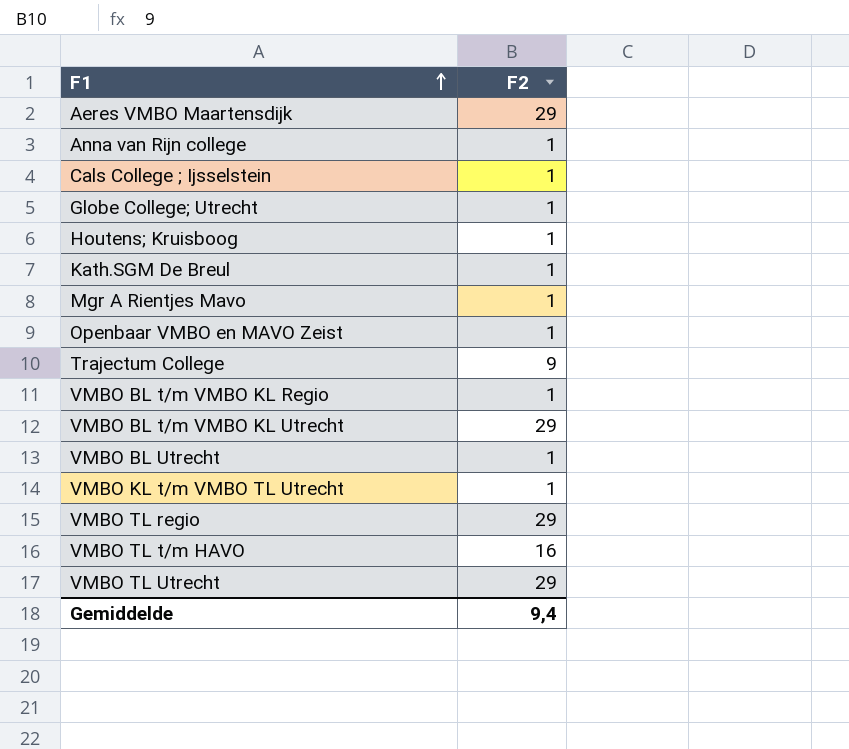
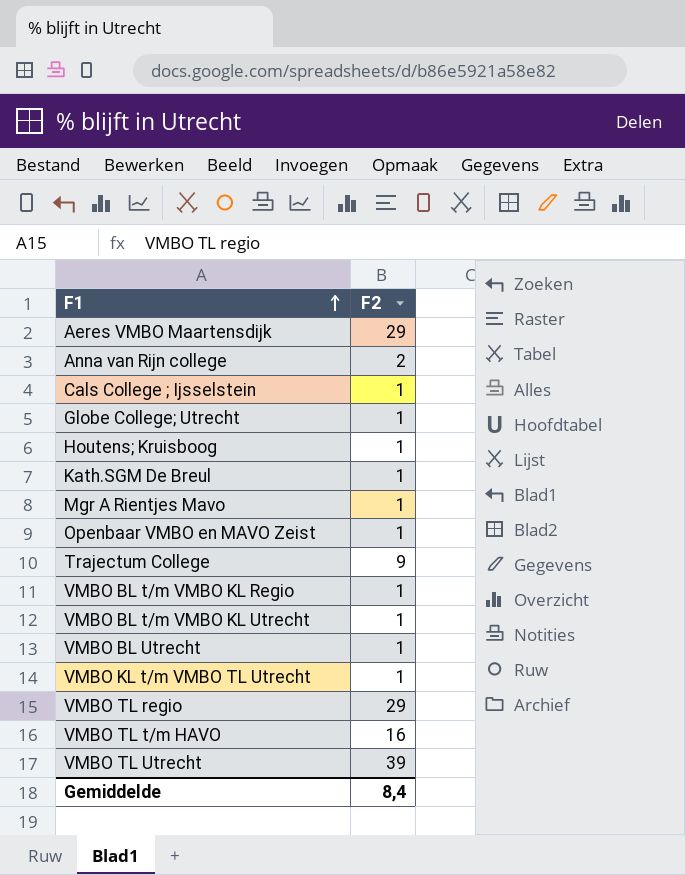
Anna van Rijn college | F2: 1 -> 2
VMBO BL t/m VMBO KL Utrecht | F2: 29 -> 1
VMBO TL Utrecht | F2: 29 -> 39
Gemiddelde | F2: 9,4 -> 8,4

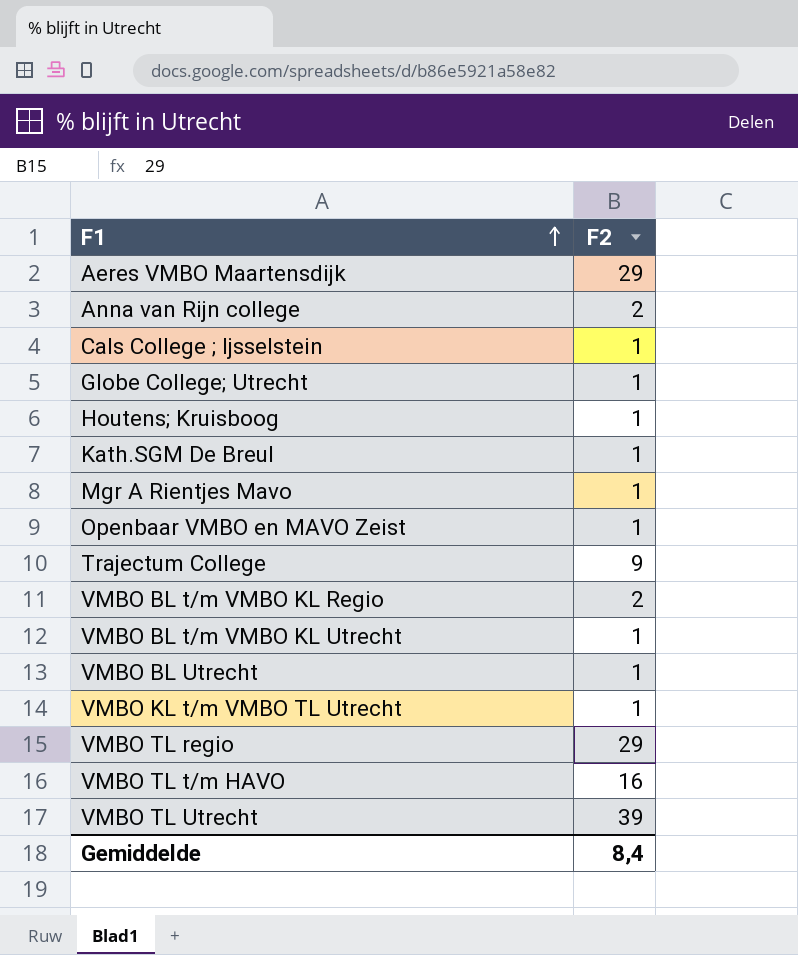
VMBO BL t/m VMBO KL Regio | F2: 1 -> 2

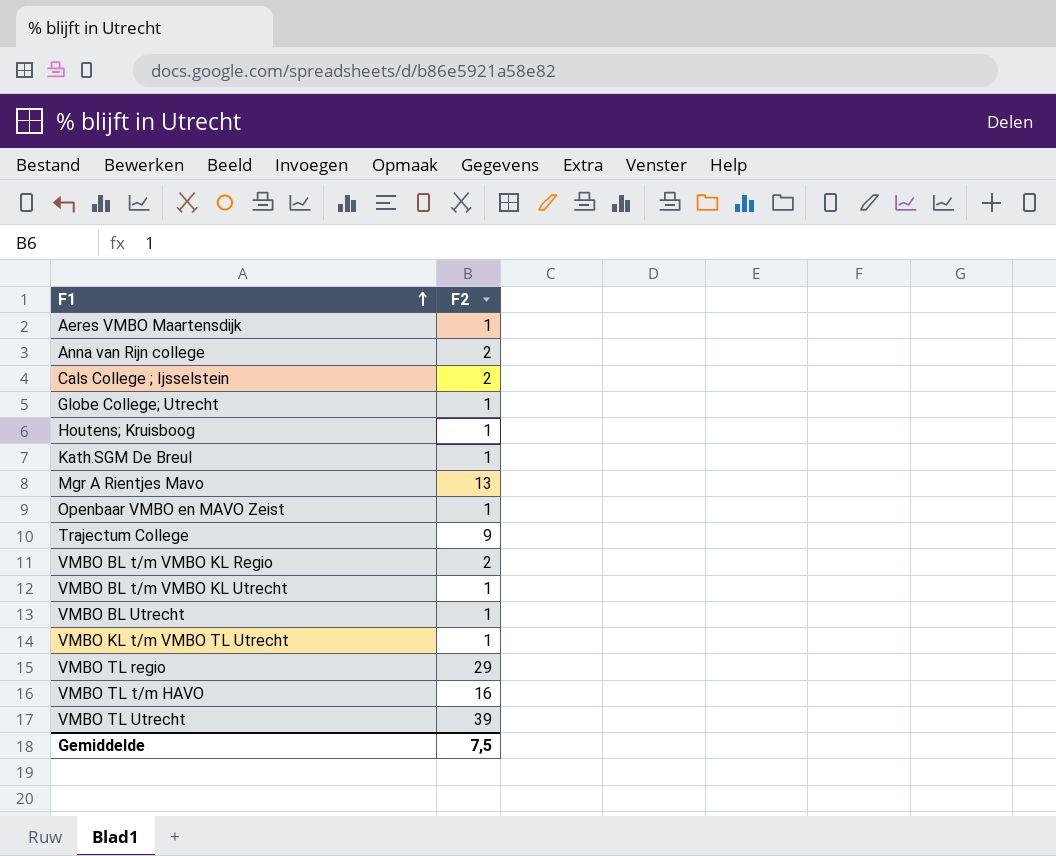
Aeres VMBO Maartensdijk | F2: 29 -> 1
Cals College ; Ijsselstein | F2: 1 -> 2
Mgr A Rientjes Mavo | F2: 1 -> 13
Gemiddelde | F2: 8,4 -> 7,5

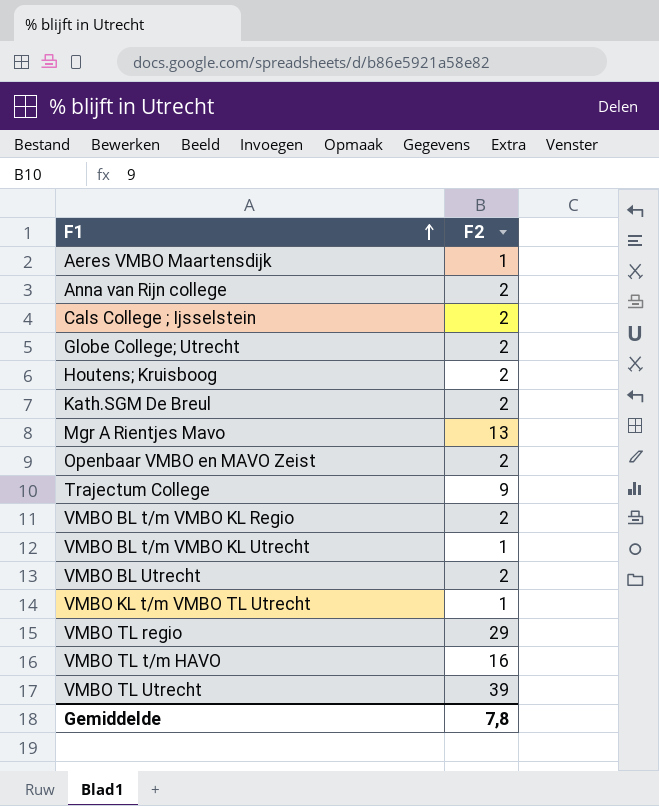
Globe College; Utrecht | F2: 1 -> 2
Houtens; Kruisboog | F2: 1 -> 2
Kath.SGM De Breul | F2: 1 -> 2
Openbaar VMBO en MAVO Zeist | F2: 1 -> 2
VMBO BL Utrecht | F2: 1 -> 2
Gemiddelde | F2: 7,5 -> 7,8

